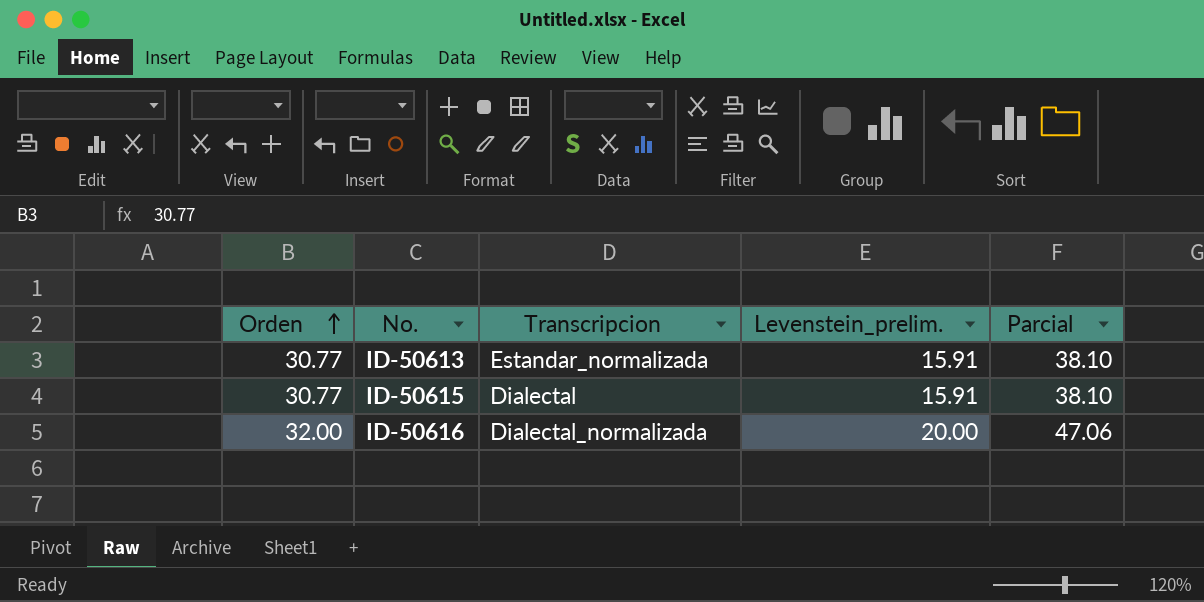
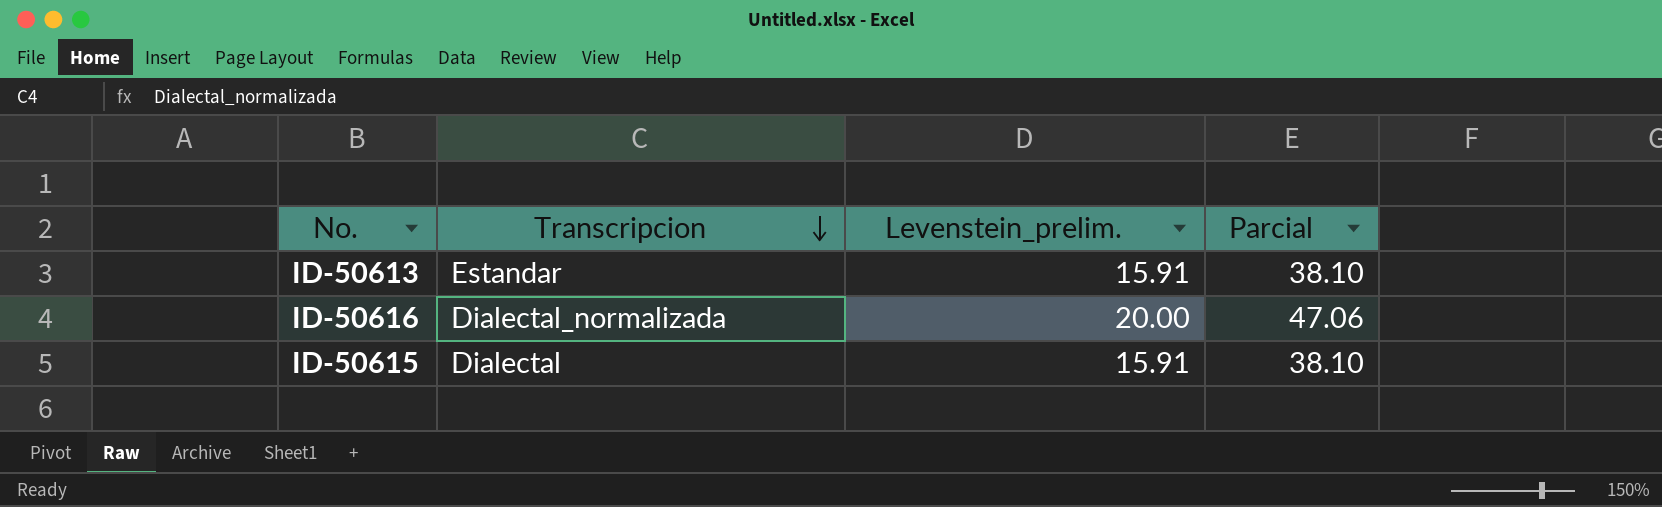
row order: Orden ascending -> Transcripcion descending
column Orden | position: 1 -> none
ID-50613 | Transcripcion: Estandar_normalizada -> Estandar

